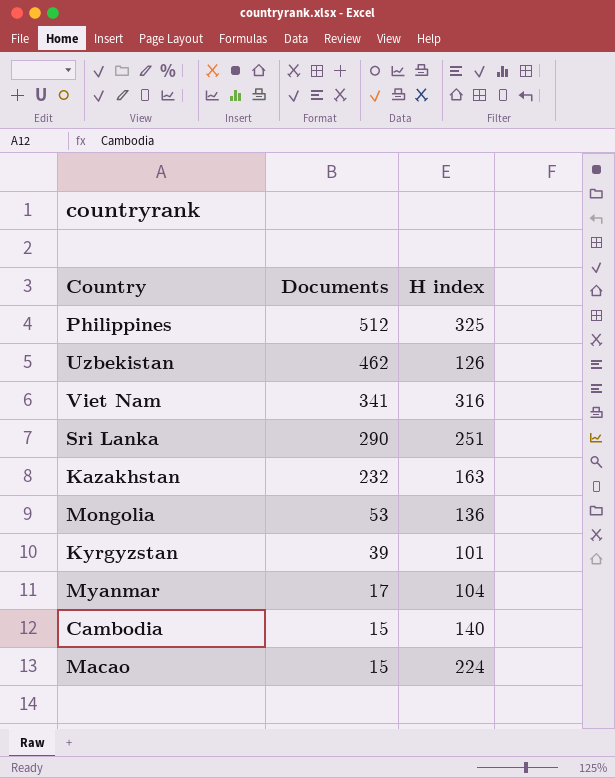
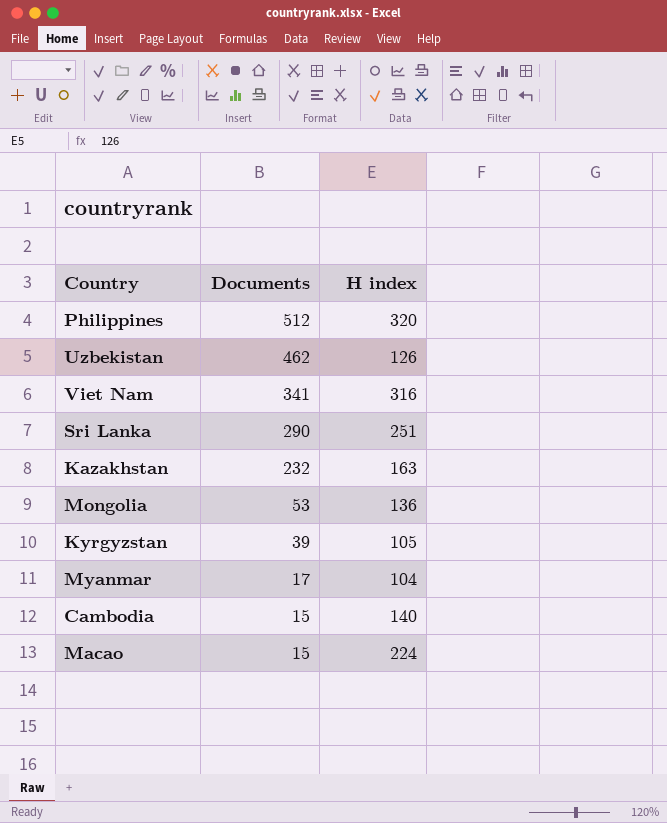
Philippines | H index: 325 -> 320
Kyrgyzstan | H index: 101 -> 105

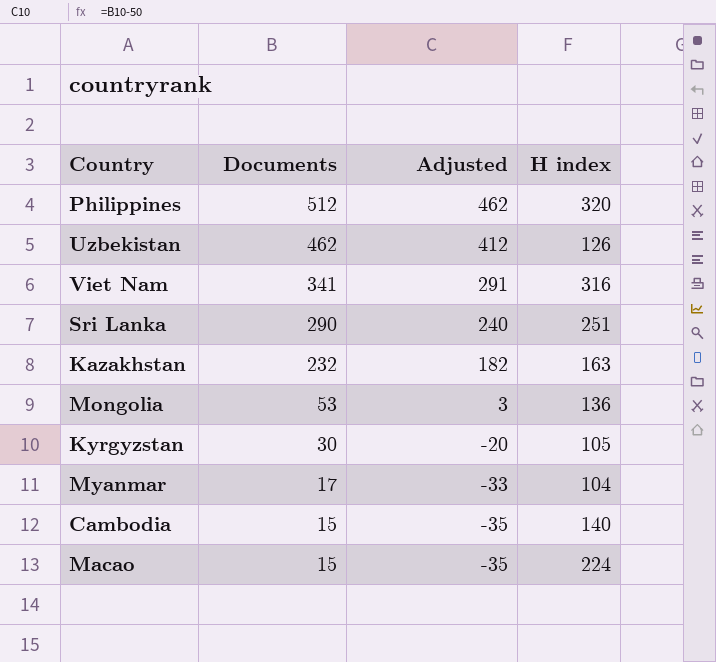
column Adjusted | formula: none -> [Documents] - 50
Kyrgyzstan | Documents: 39 -> 30

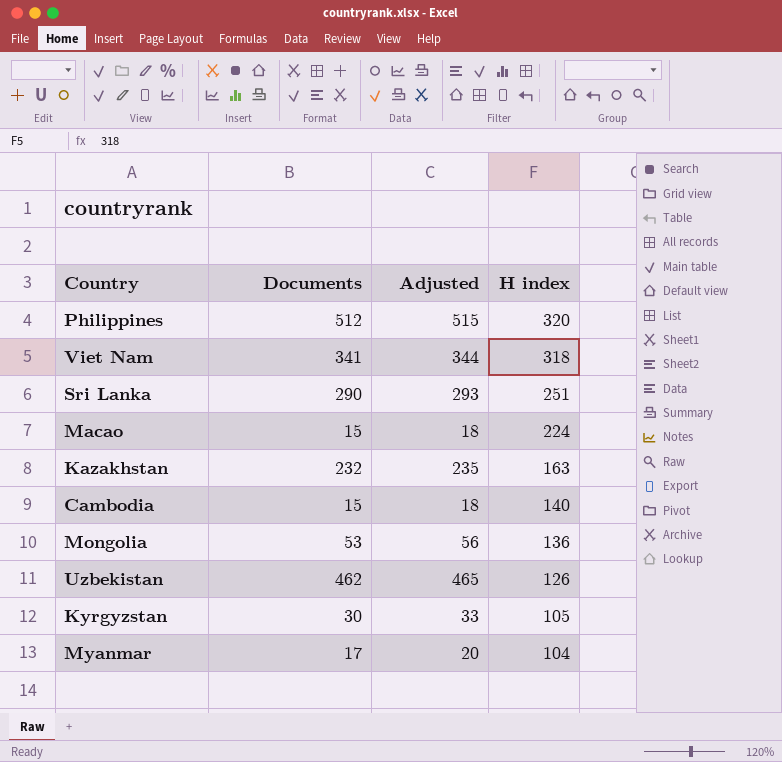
row order: Documents descending -> H index descending
column Adjusted | formula: [Documents] - 50 -> [Documents] + 3
Viet Nam | H index: 316 -> 318

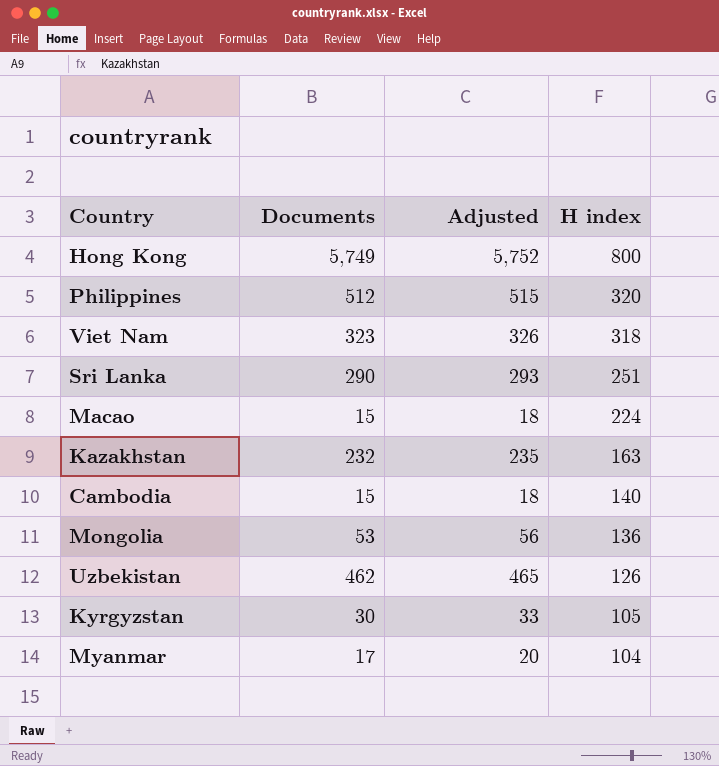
row Hong Kong: none -> 5,749 | 5,752 | 800
Viet Nam | Documents: 341 -> 323
Viet Nam | Adjusted: 344 -> 326

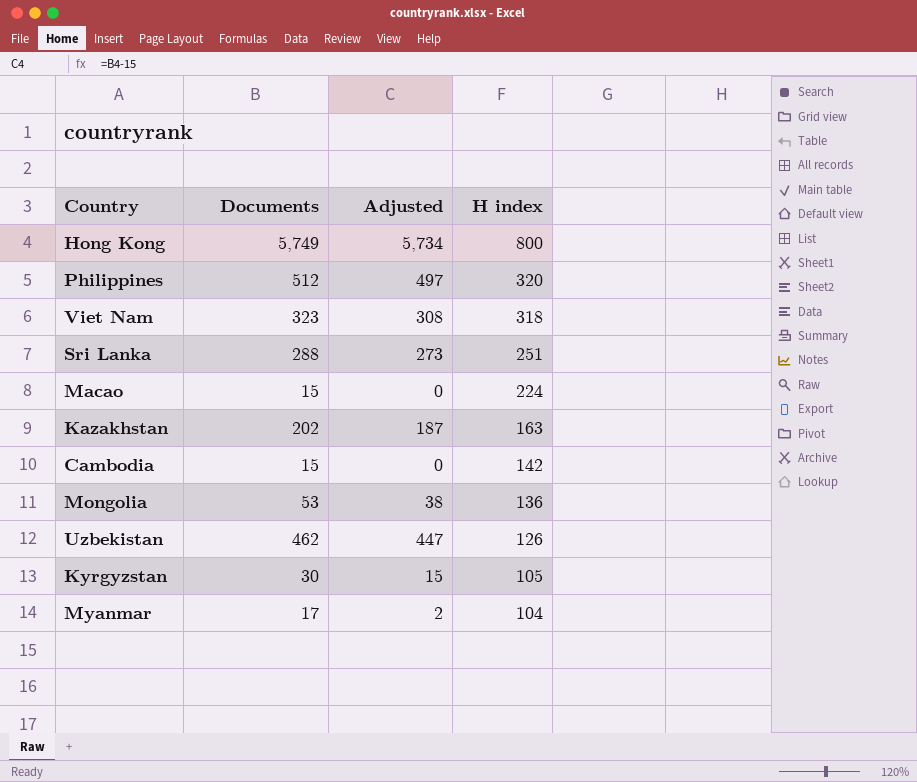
column Adjusted | formula: [Documents] + 3 -> [Documents] - 15
Sri Lanka | Documents: 290 -> 288
Kazakhstan | Documents: 232 -> 202
Cambodia | H index: 140 -> 142

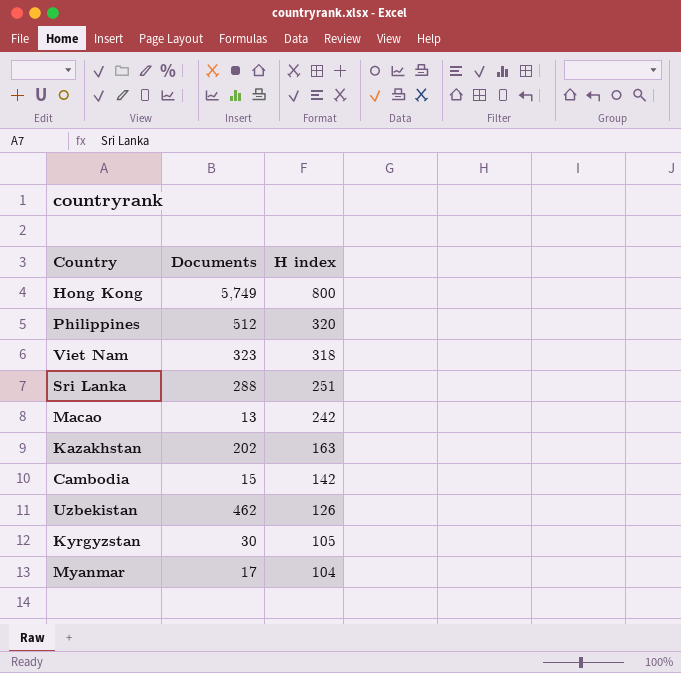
column Adjusted | formula: [Documents] - 15 -> none
row Mongolia: 53 | 38 | 136 -> none
Macao | Documents: 15 -> 13
Macao | H index: 224 -> 242

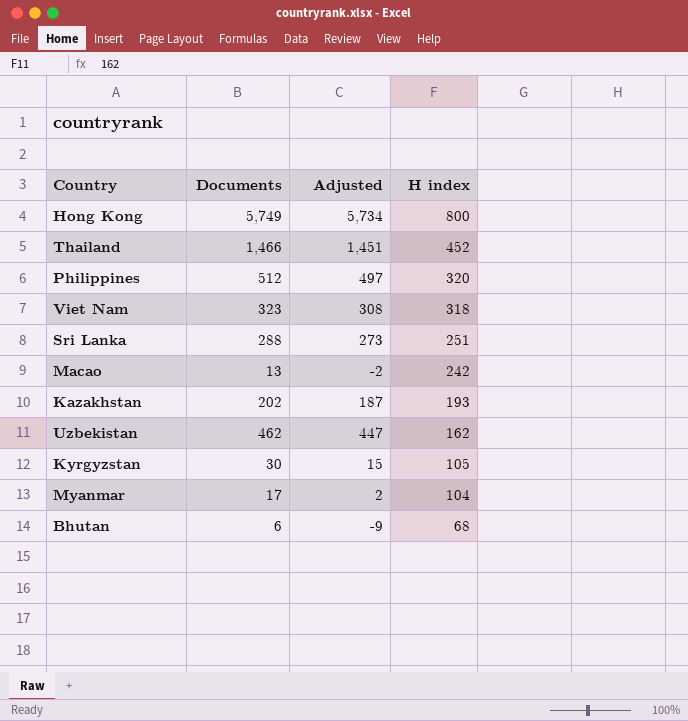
column Adjusted | formula: none -> [Documents] - 15
row Cambodia: 15 | 142 -> none
row Thailand: none -> 1,466 | 1,451 | 452
Kazakhstan | H index: 163 -> 193
Uzbekistan | H index: 126 -> 162
row Bhutan: none -> 6 | -9 | 68

